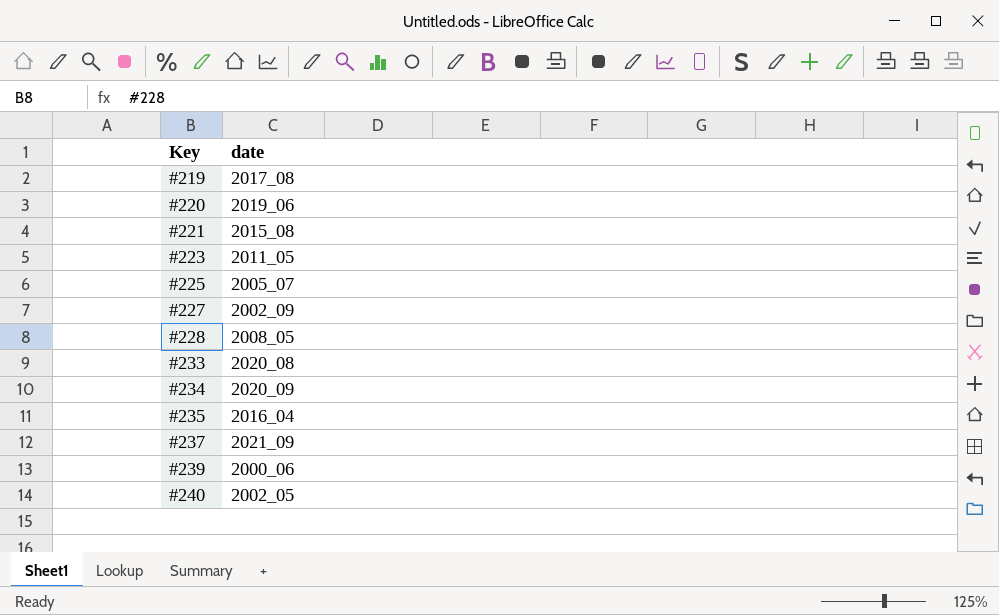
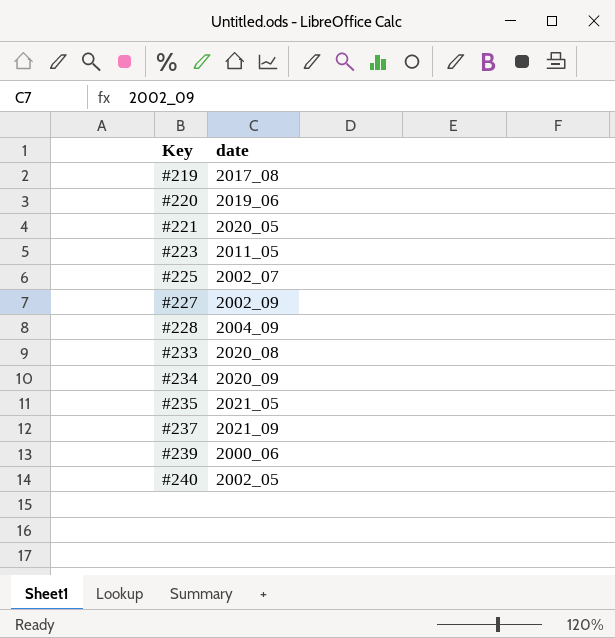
#221 | date: 2015_08 -> 2020_05
#225 | date: 2005_07 -> 2002_07
#228 | date: 2008_05 -> 2004_09
#235 | date: 2016_04 -> 2021_05

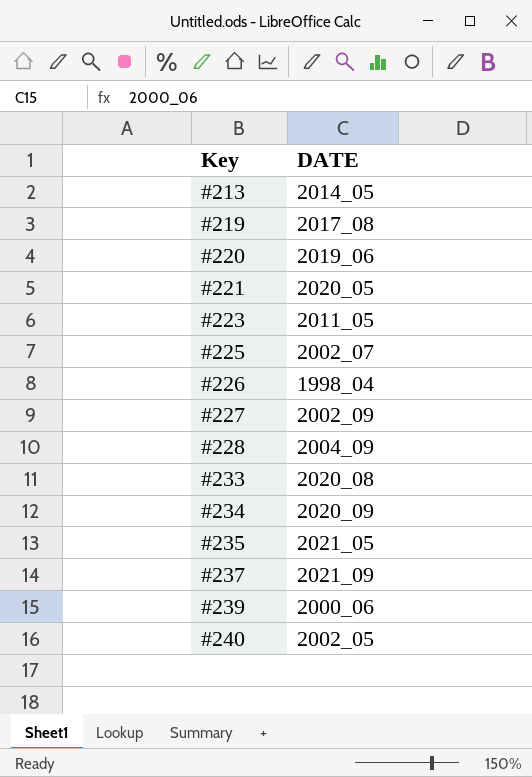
column name: date -> DATE
row #213: none -> 2014_05
row #226: none -> 1998_04

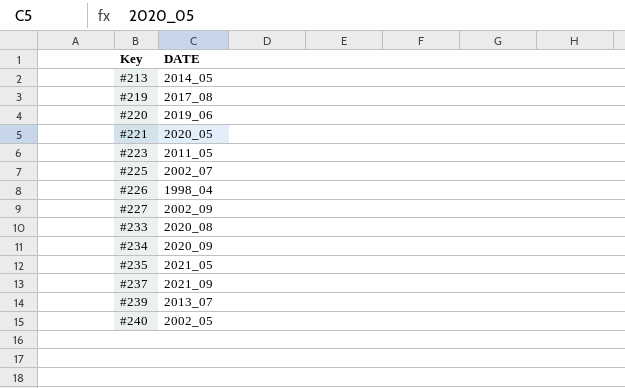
row #228: 2004_09 -> none
#239 | DATE: 2000_06 -> 2013_07

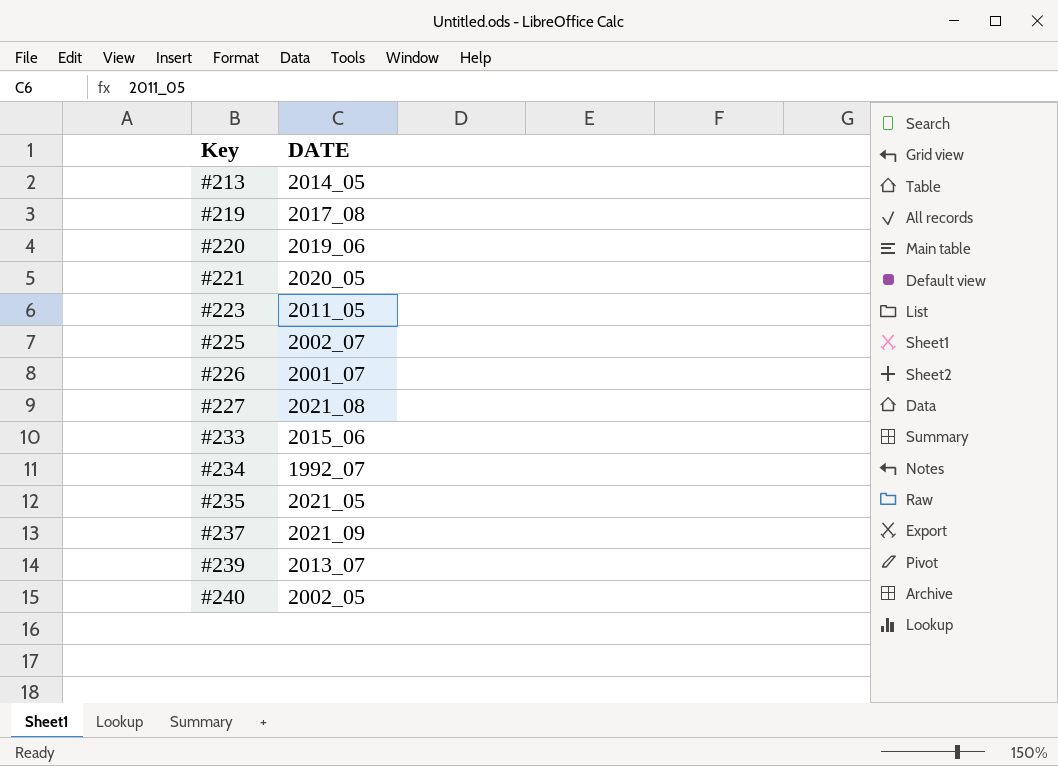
#226 | DATE: 1998_04 -> 2001_07
#227 | DATE: 2002_09 -> 2021_08
#233 | DATE: 2020_08 -> 2015_06
#234 | DATE: 2020_09 -> 1992_07

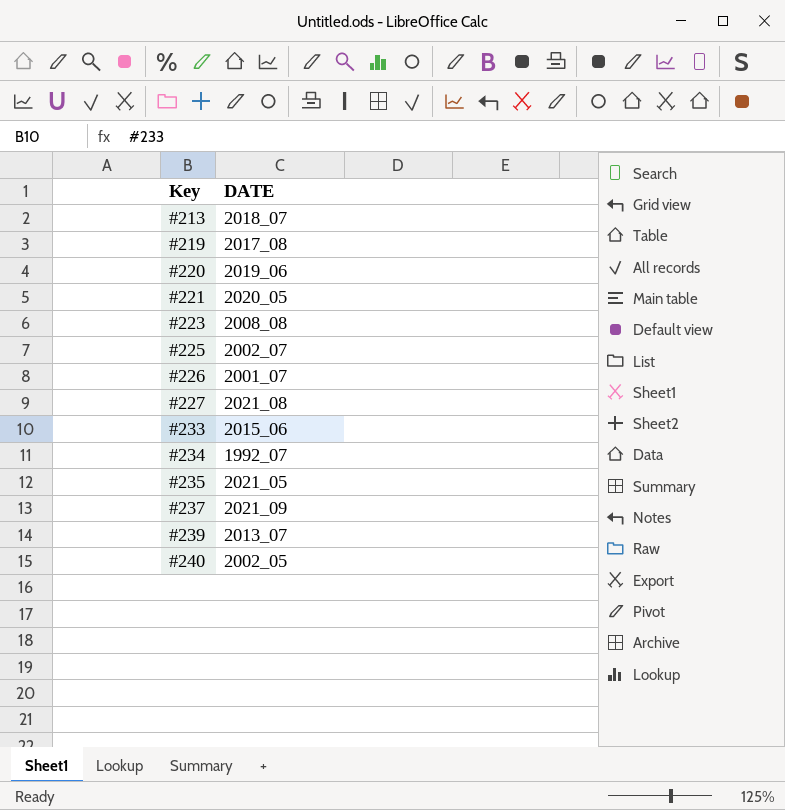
#213 | DATE: 2014_05 -> 2018_07
#223 | DATE: 2011_05 -> 2008_08

